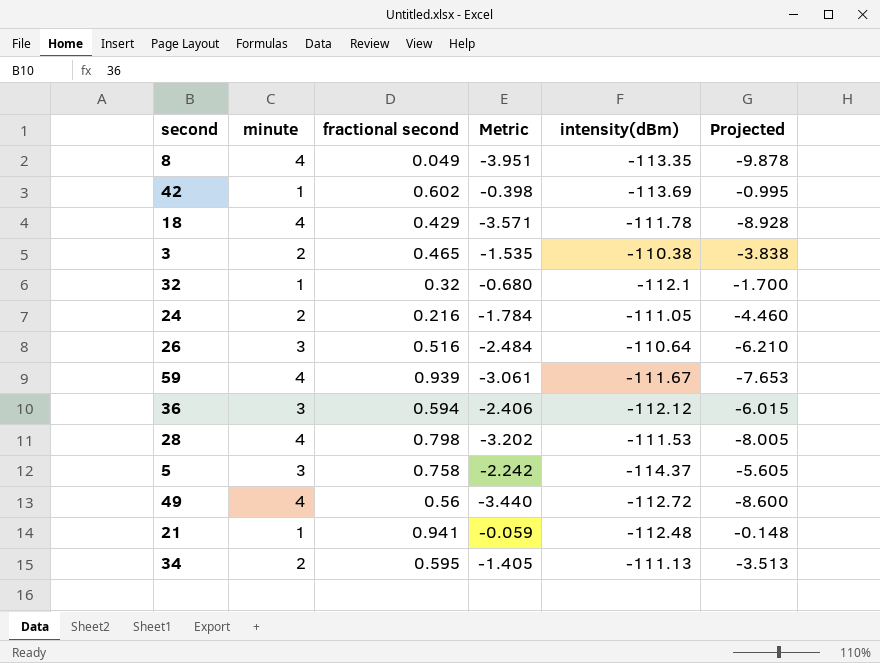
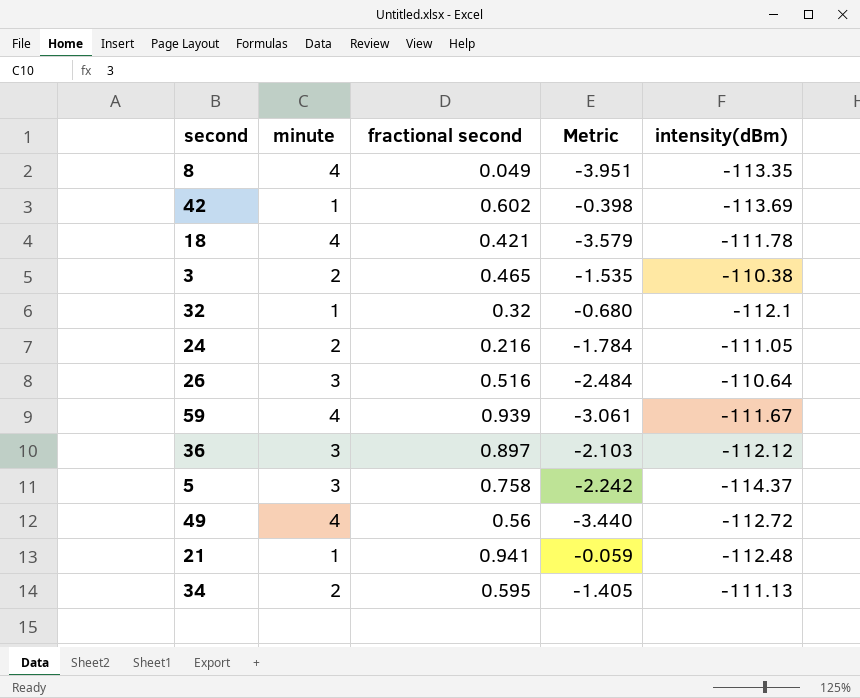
column Projected | formula: [Metric] * 2.5 -> none
row 28: 4 | 0.798 | -3.202 | -111.53 | -8.005 -> none
18 | fractional second: 0.429 -> 0.421
18 | Metric: -3.571 -> -3.579
36 | fractional second: 0.594 -> 0.897
36 | Metric: -2.406 -> -2.103

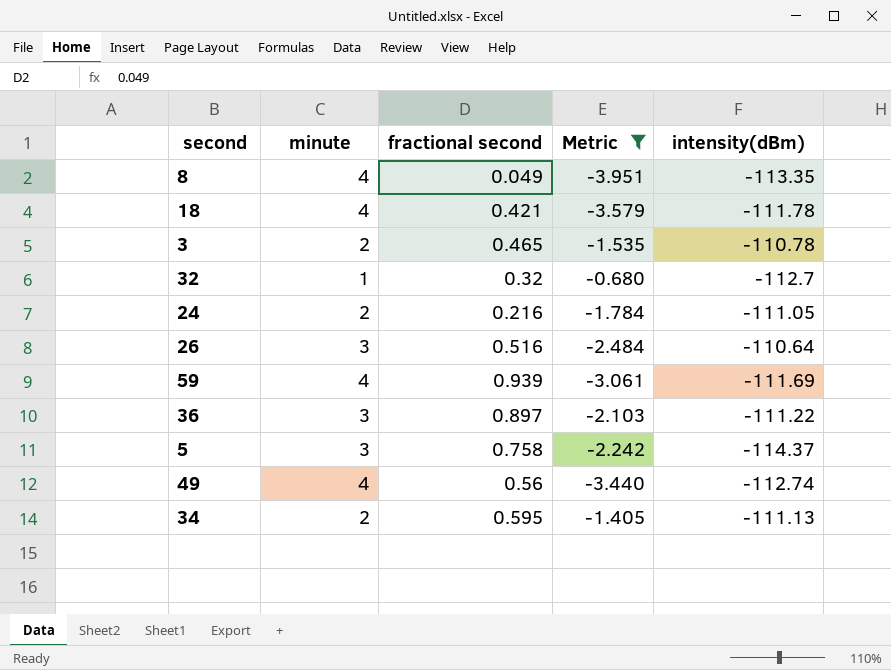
filter: none -> Metric <= -0.680
3 | intensity(dBm): -110.38 -> -110.78
32 | intensity(dBm): -112.1 -> -112.7
59 | intensity(dBm): -111.67 -> -111.69
36 | intensity(dBm): -112.12 -> -111.22
49 | intensity(dBm): -112.72 -> -112.74

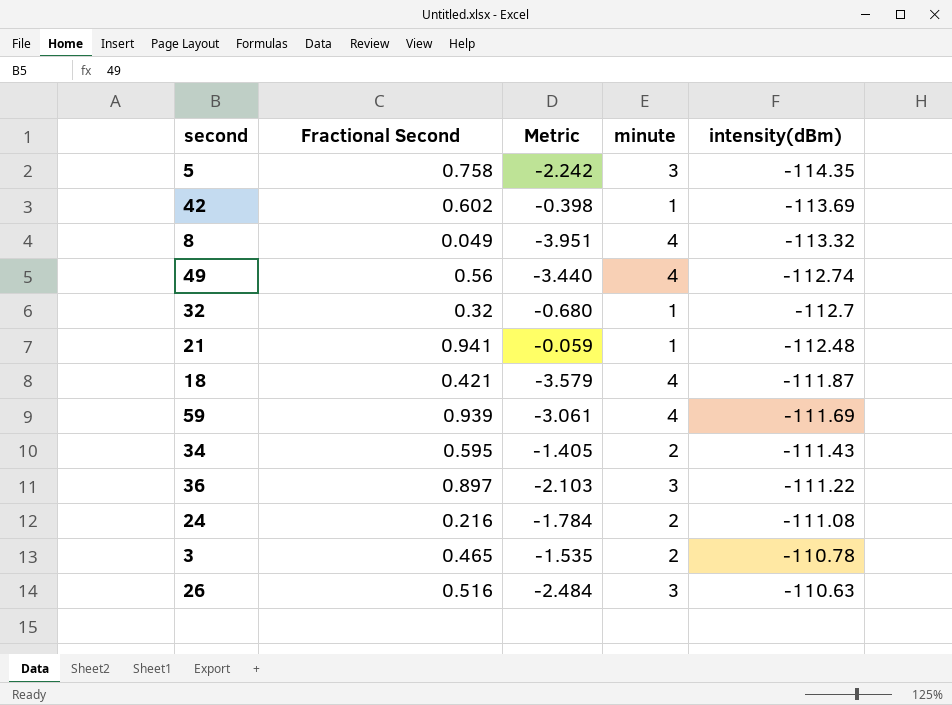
filter: Metric <= -0.680 -> none
row order: none -> intensity(dBm) ascending
column name: fractional second -> Fractional Second
column minute | position: 2 -> 4
5 | intensity(dBm): -114.37 -> -114.35
8 | intensity(dBm): -113.35 -> -113.32
18 | intensity(dBm): -111.78 -> -111.87
34 | intensity(dBm): -111.13 -> -111.43
24 | intensity(dBm): -111.05 -> -111.08
26 | intensity(dBm): -110.64 -> -110.63

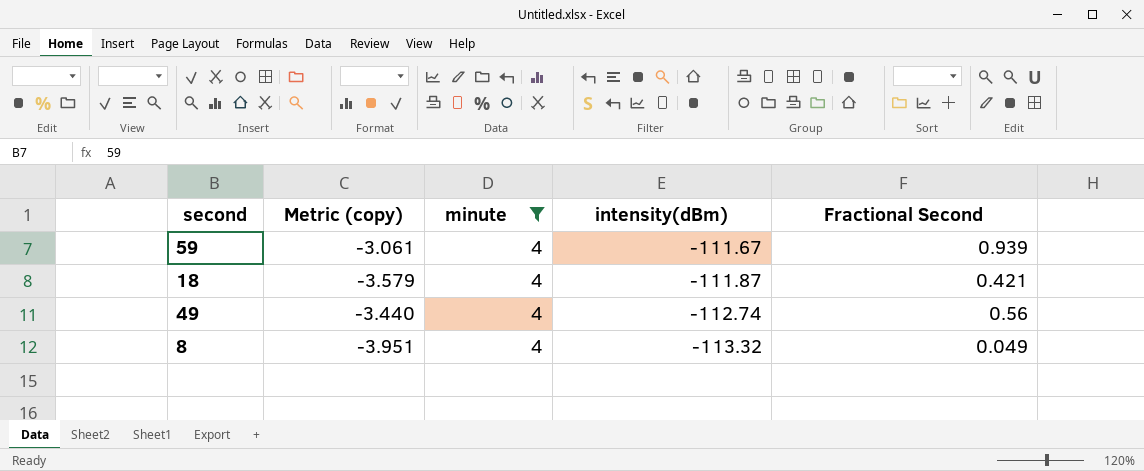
filter: none -> minute = 4
row order: intensity(dBm) ascending -> intensity(dBm) descending
column name: Metric -> Metric (copy)
column Fractional Second | position: 2 -> 5
59 | intensity(dBm): -111.69 -> -111.67

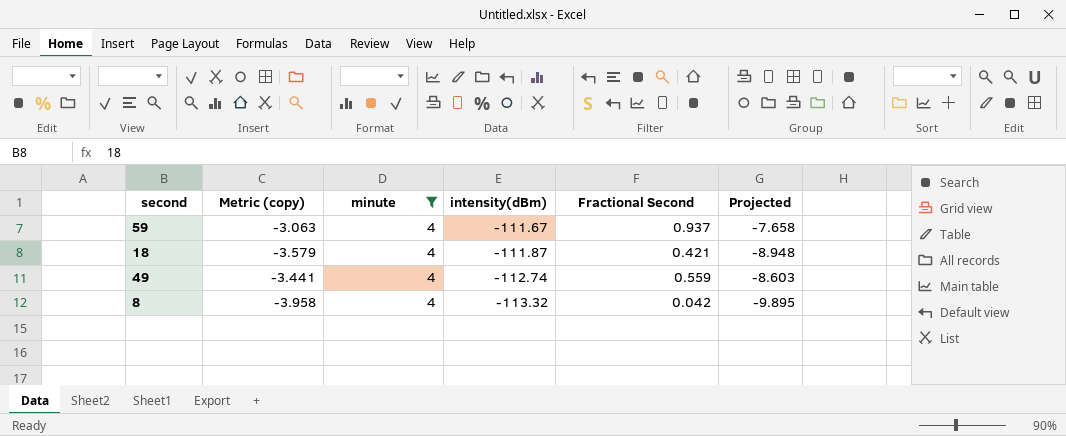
column Projected | formula: none -> [Metric (copy)] * 2.5
59 | Metric (copy): -3.061 -> -3.063
59 | Fractional Second: 0.939 -> 0.937
49 | Metric (copy): -3.440 -> -3.441
49 | Fractional Second: 0.56 -> 0.559
8 | Metric (copy): -3.951 -> -3.958
8 | Fractional Second: 0.049 -> 0.042

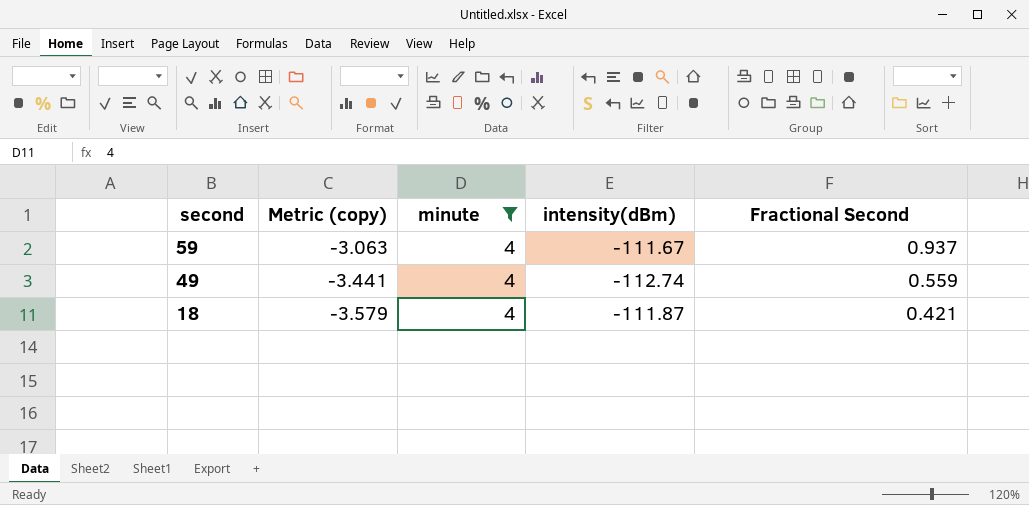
row order: intensity(dBm) descending -> second descending
column Projected | formula: [Metric (copy)] * 2.5 -> none
row 8: -3.958 | 4 | -113.32 | 0.042 | -9.895 -> none

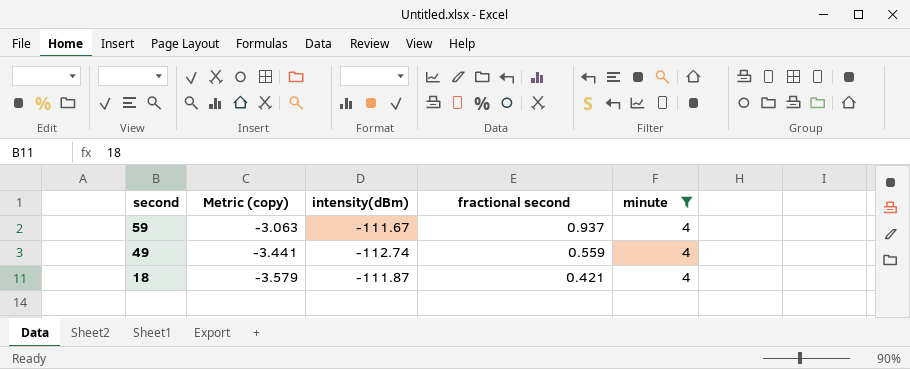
column name: Fractional Second -> fractional second
column minute | position: 3 -> 5

